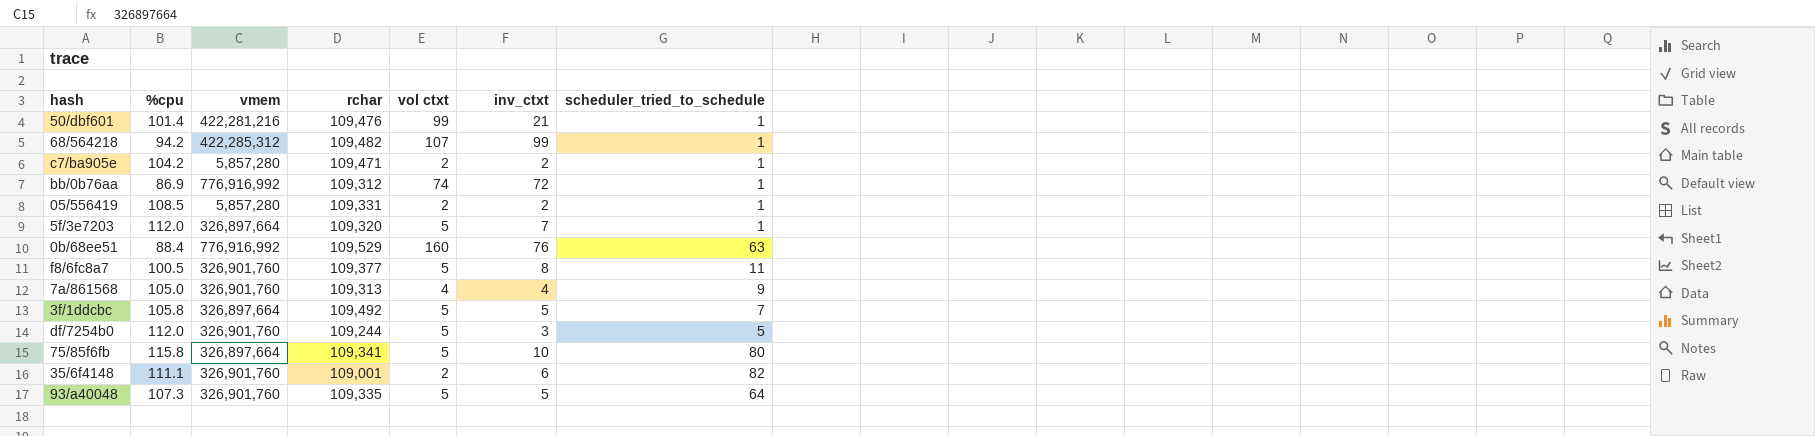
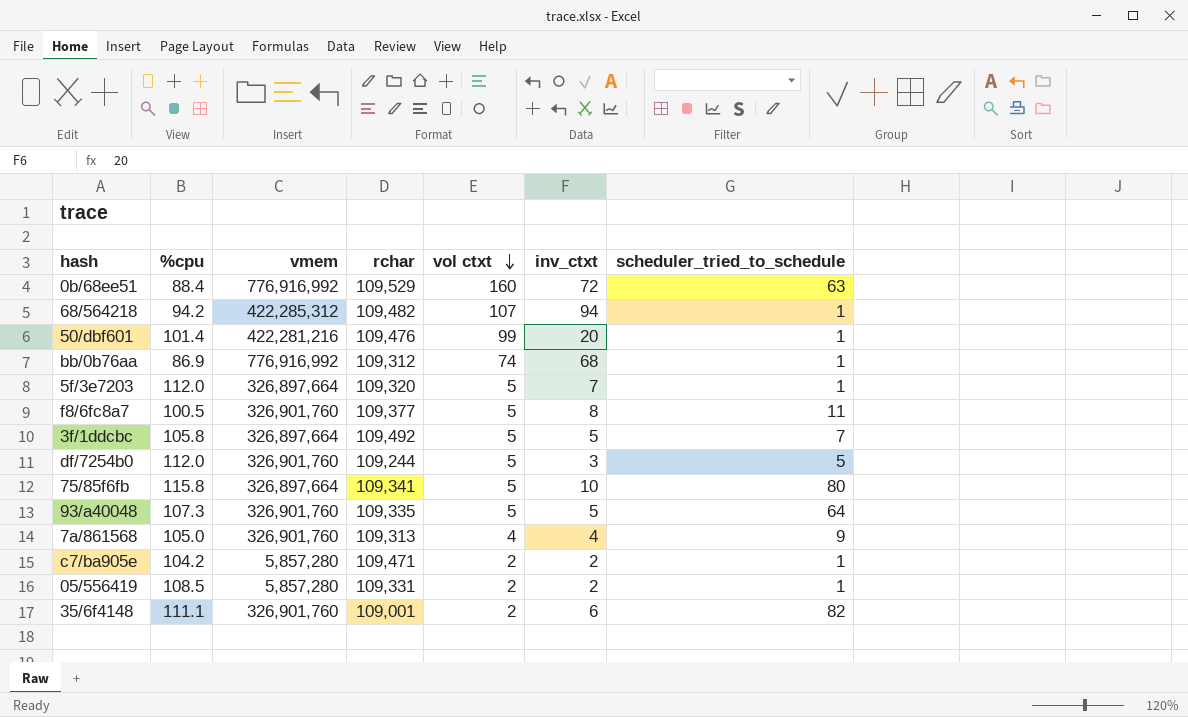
row order: none -> vol ctxt descending
0b/68ee51 | inv_ctxt: 76 -> 72
68/564218 | inv_ctxt: 99 -> 94
50/dbf601 | inv_ctxt: 21 -> 20
bb/0b76aa | inv_ctxt: 72 -> 68

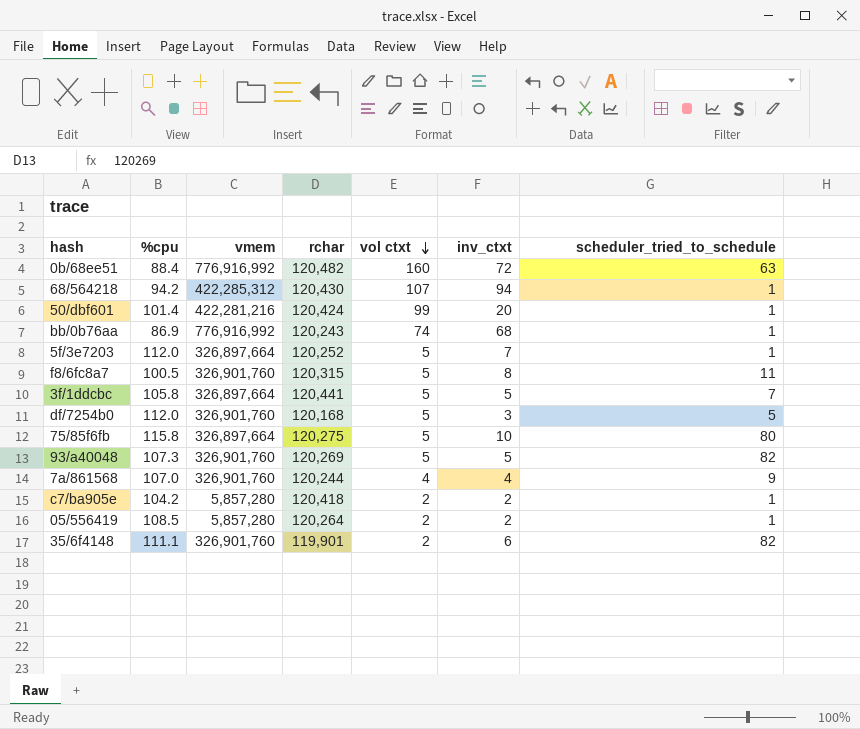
0b/68ee51 | rchar: 109,529 -> 120,482
68/564218 | rchar: 109,482 -> 120,430
50/dbf601 | rchar: 109,476 -> 120,424
bb/0b76aa | rchar: 109,312 -> 120,243
5f/3e7203 | rchar: 109,320 -> 120,252
f8/6fc8a7 | rchar: 109,377 -> 120,315
3f/1ddcbc | rchar: 109,492 -> 120,441
df/7254b0 | rchar: 109,244 -> 120,168
75/85f6fb | rchar: 109,341 -> 120,275
93/a40048 | rchar: 109,335 -> 120,269
93/a40048 | scheduler_tried_to_schedule: 64 -> 82
7a/861568 | %cpu: 105.0 -> 107.0
7a/861568 | rchar: 109,313 -> 120,244
c7/ba905e | rchar: 109,471 -> 120,418
05/556419 | rchar: 109,331 -> 120,264
35/6f4148 | rchar: 109,001 -> 119,901

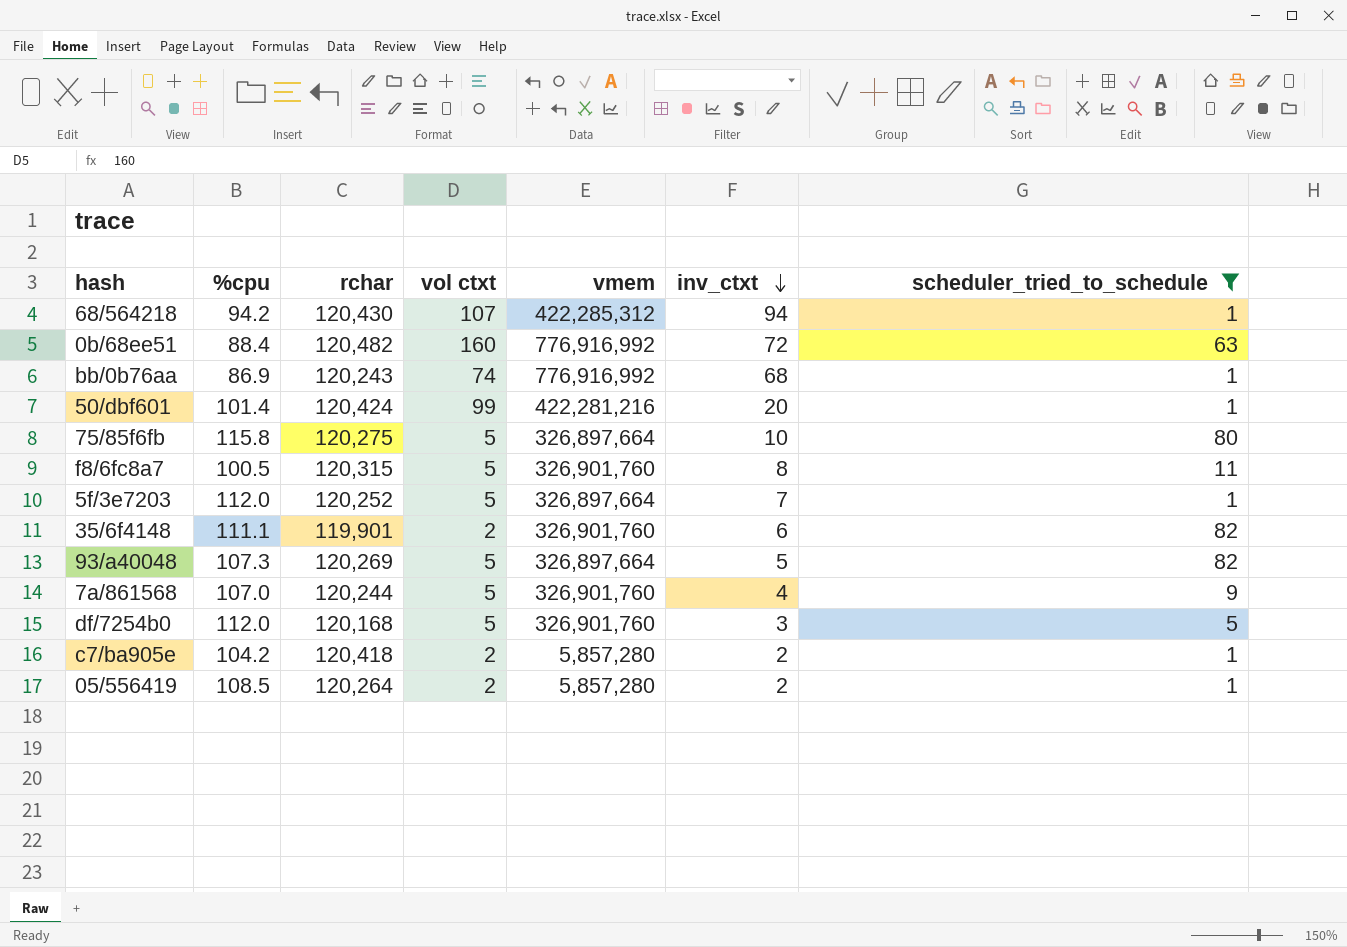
filter: none -> scheduler_tried_to_schedule != 7
row order: vol ctxt descending -> inv_ctxt descending
column vmem | position: 3 -> 5
93/a40048 | vmem: 326,901,760 -> 326,897,664
7a/861568 | vol ctxt: 4 -> 5

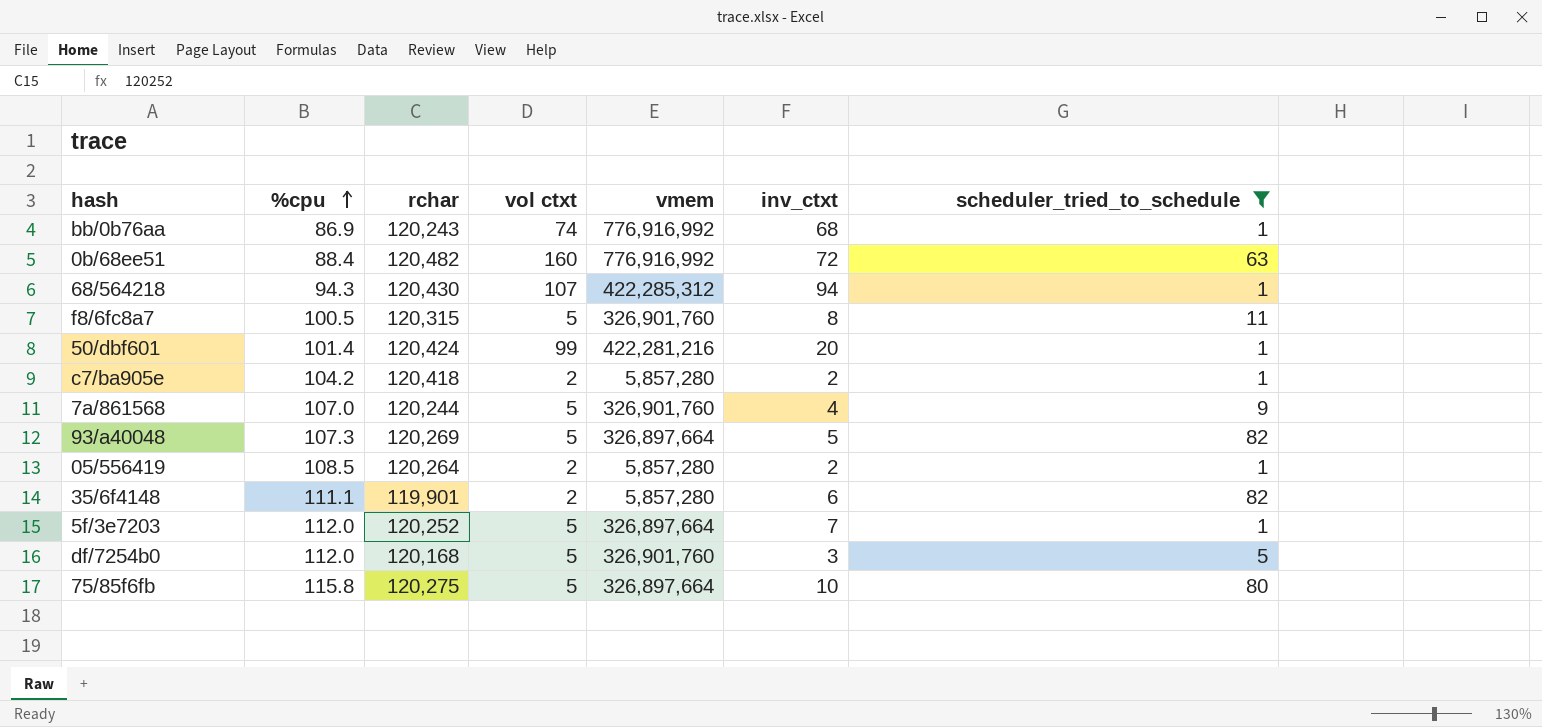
row order: inv_ctxt descending -> %cpu ascending
68/564218 | %cpu: 94.2 -> 94.3
35/6f4148 | vmem: 326,901,760 -> 5,857,280

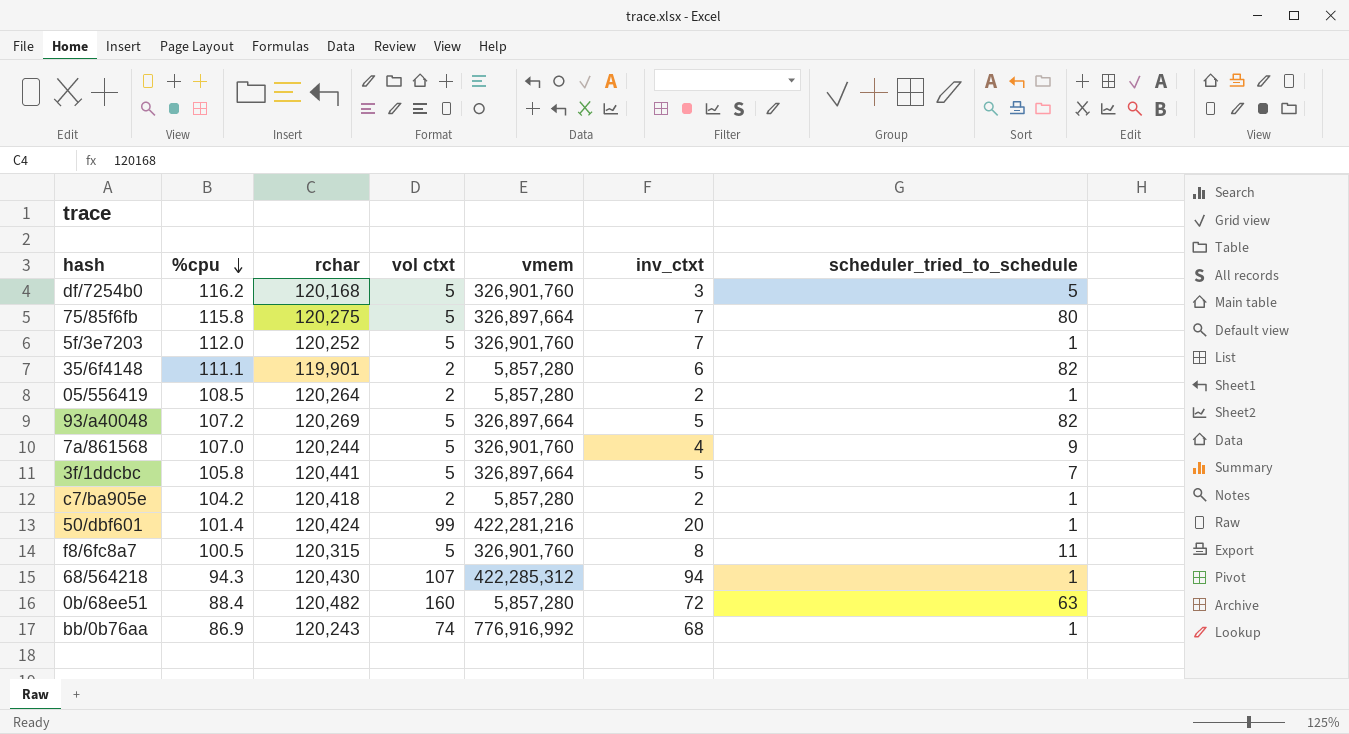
filter: scheduler_tried_to_schedule != 7 -> none
row order: %cpu ascending -> %cpu descending
df/7254b0 | %cpu: 112.0 -> 116.2
75/85f6fb | inv_ctxt: 10 -> 7
5f/3e7203 | vmem: 326,897,664 -> 326,901,760
93/a40048 | %cpu: 107.3 -> 107.2
0b/68ee51 | vmem: 776,916,992 -> 5,857,280

